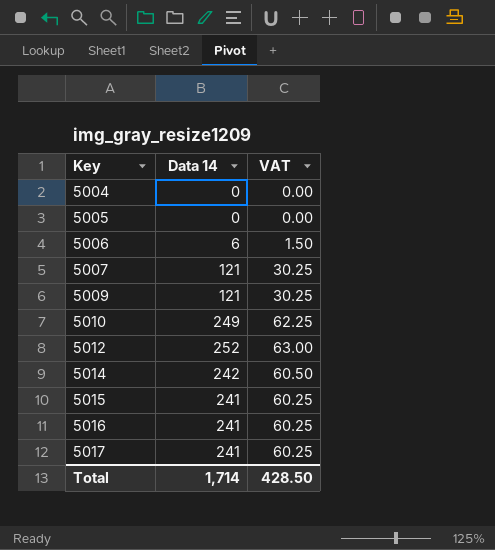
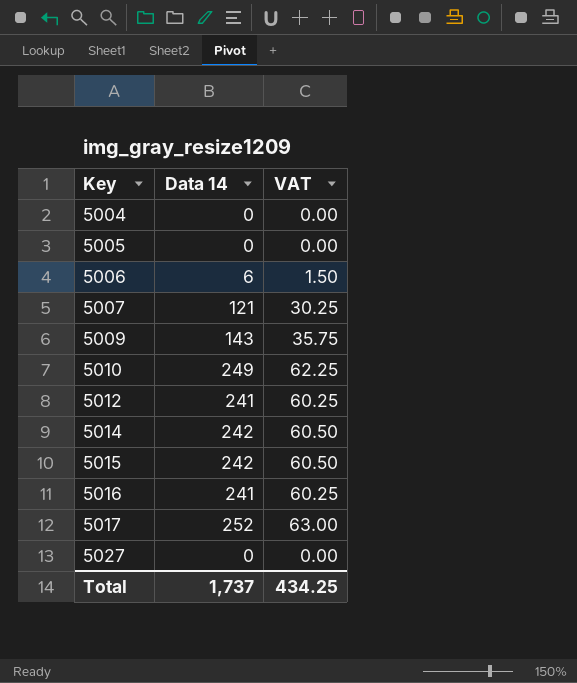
5009 | Data 14: 121 -> 143
5009 | VAT: 30.25 -> 35.75
5012 | Data 14: 252 -> 241
5012 | VAT: 63.00 -> 60.25
5015 | Data 14: 241 -> 242
5015 | VAT: 60.25 -> 60.50
5017 | Data 14: 241 -> 252
5017 | VAT: 60.25 -> 63.00
row 5027: none -> 0 | 0.00
Total | Data 14: 1,714 -> 1,737
Total | VAT: 428.50 -> 434.25

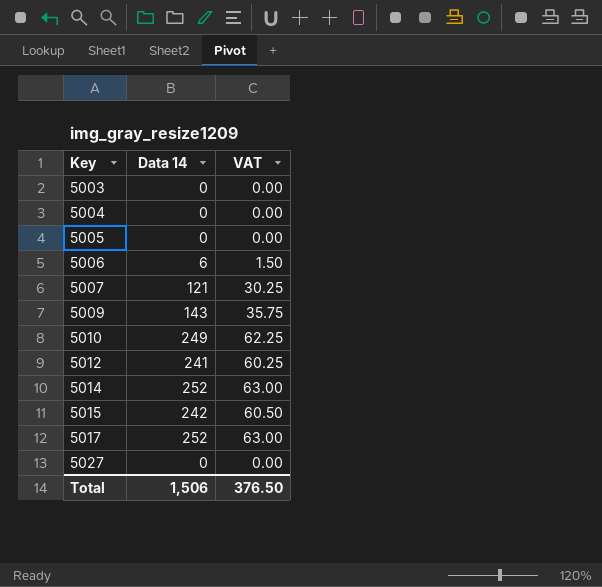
row 5016: 241 | 60.25 -> none
row 5003: none -> 0 | 0.00
5014 | Data 14: 242 -> 252
5014 | VAT: 60.50 -> 63.00
Total | Data 14: 1,737 -> 1,506
Total | VAT: 434.25 -> 376.50

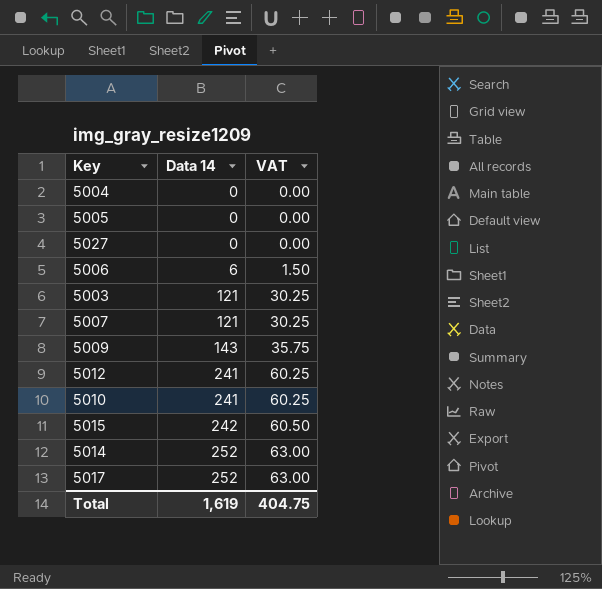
row order: Key ascending -> Data 14 ascending
5003 | Data 14: 0 -> 121
5003 | VAT: 0.00 -> 30.25
5010 | Data 14: 249 -> 241
5010 | VAT: 62.25 -> 60.25
Total | Data 14: 1,506 -> 1,619
Total | VAT: 376.50 -> 404.75

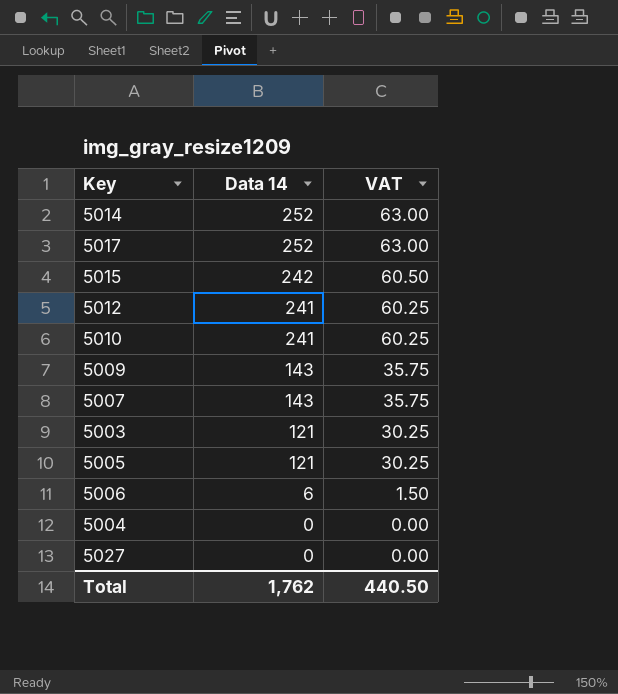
row order: Data 14 ascending -> Data 14 descending
5007 | Data 14: 121 -> 143
5007 | VAT: 30.25 -> 35.75
5005 | Data 14: 0 -> 121
5005 | VAT: 0.00 -> 30.25
Total | Data 14: 1,619 -> 1,762
Total | VAT: 404.75 -> 440.50

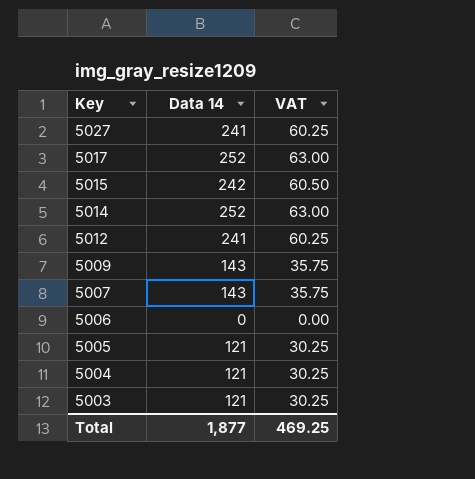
row order: Data 14 descending -> Key descending
row 5010: 241 | 60.25 -> none
5027 | Data 14: 0 -> 241
5027 | VAT: 0.00 -> 60.25
5006 | Data 14: 6 -> 0
5006 | VAT: 1.50 -> 0.00
5004 | Data 14: 0 -> 121
5004 | VAT: 0.00 -> 30.25
Total | Data 14: 1,762 -> 1,877
Total | VAT: 440.50 -> 469.25

